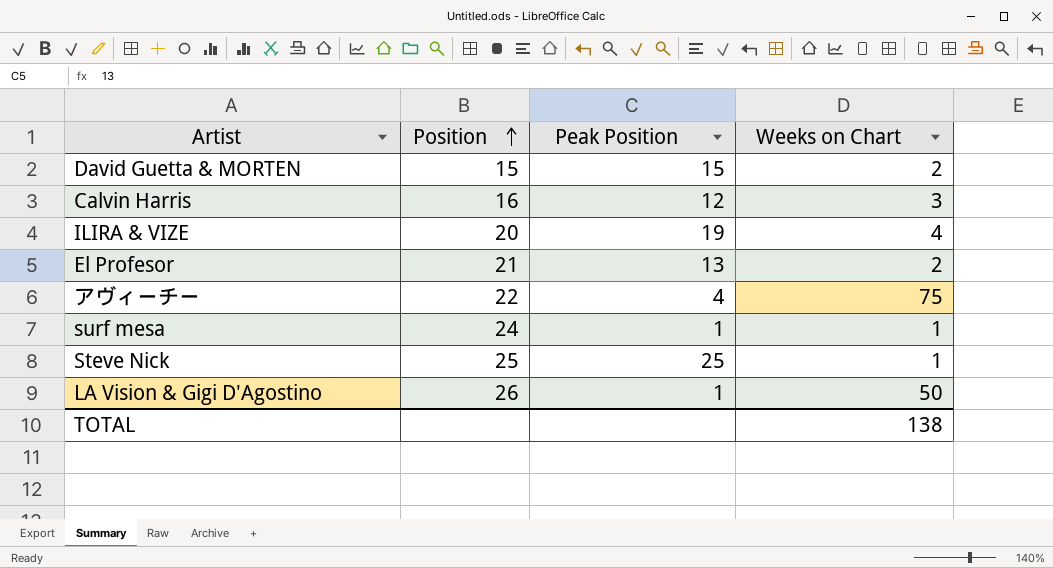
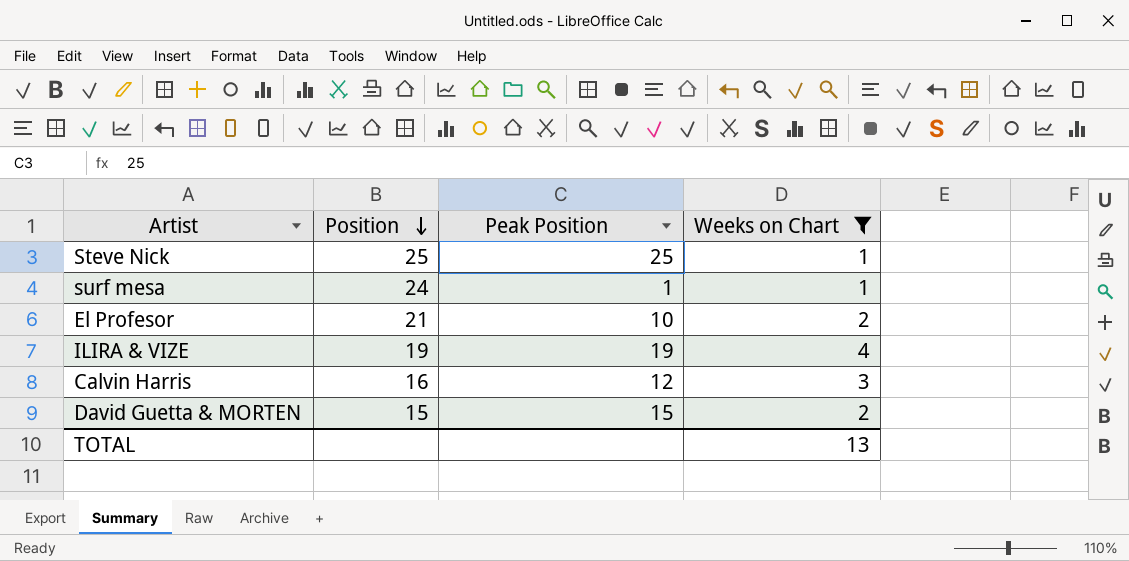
filter: none -> Weeks on Chart <= 4
row order: Position ascending -> Position descending
El Profesor | Peak Position: 13 -> 10
ILIRA & VIZE | Position: 20 -> 19
TOTAL | Weeks on Chart: 138 -> 13

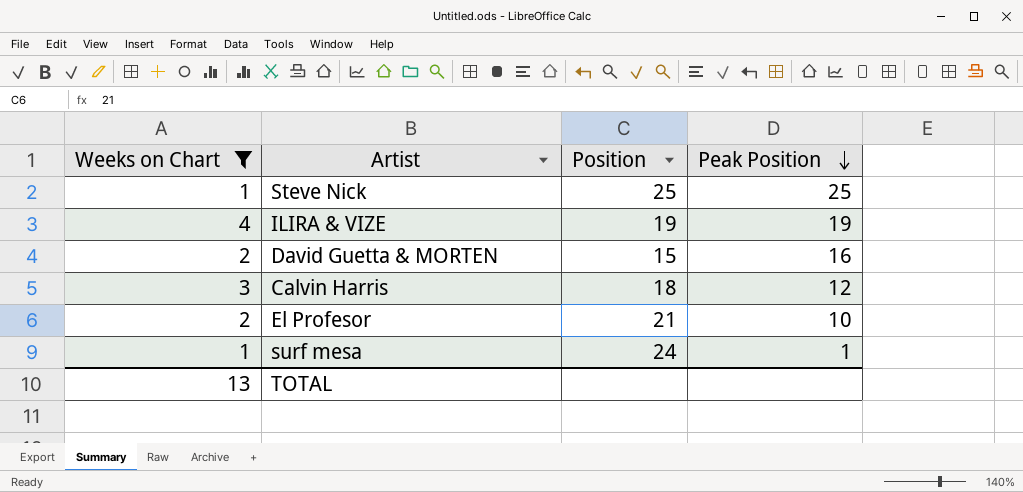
row order: Position descending -> Peak Position descending
column Weeks on Chart | position: 4 -> 1
David Guetta & MORTEN | Peak Position: 15 -> 16
Calvin Harris | Position: 16 -> 18

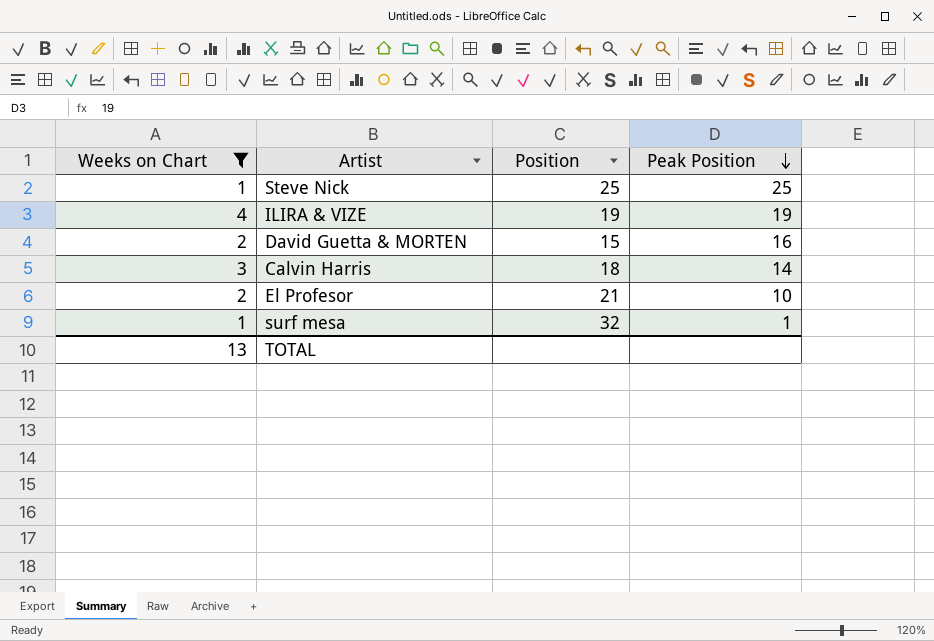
Calvin Harris | Peak Position: 12 -> 14
surf mesa | Position: 24 -> 32

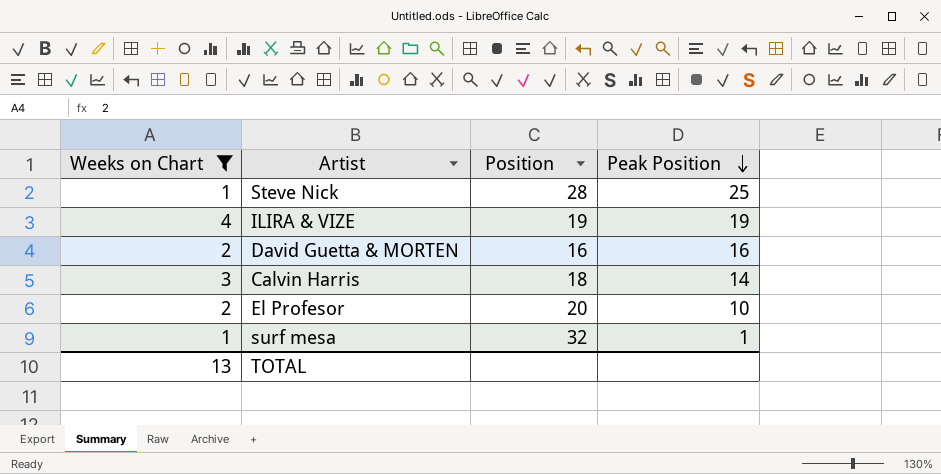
Steve Nick | Position: 25 -> 28
David Guetta & MORTEN | Position: 15 -> 16
El Profesor | Position: 21 -> 20

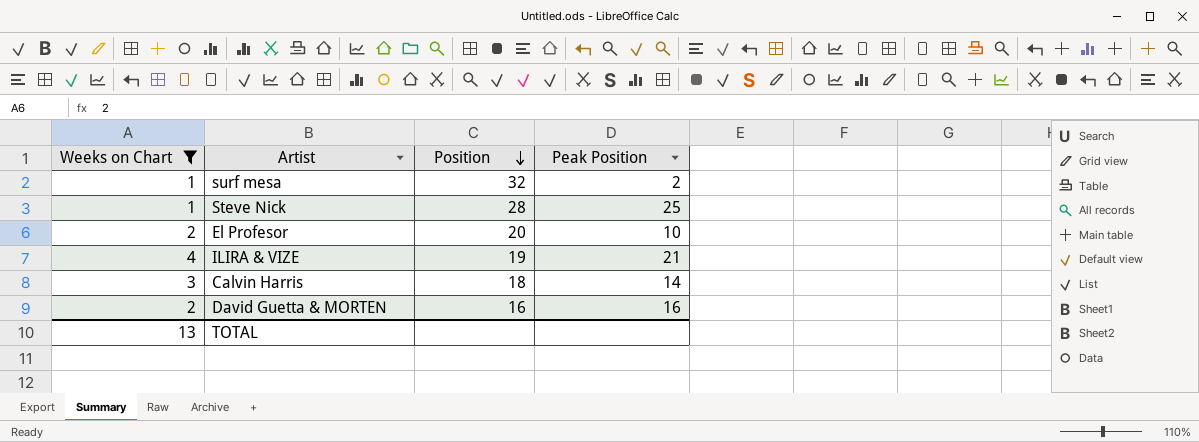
row order: Peak Position descending -> Position descending
surf mesa | Peak Position: 1 -> 2
ILIRA & VIZE | Peak Position: 19 -> 21

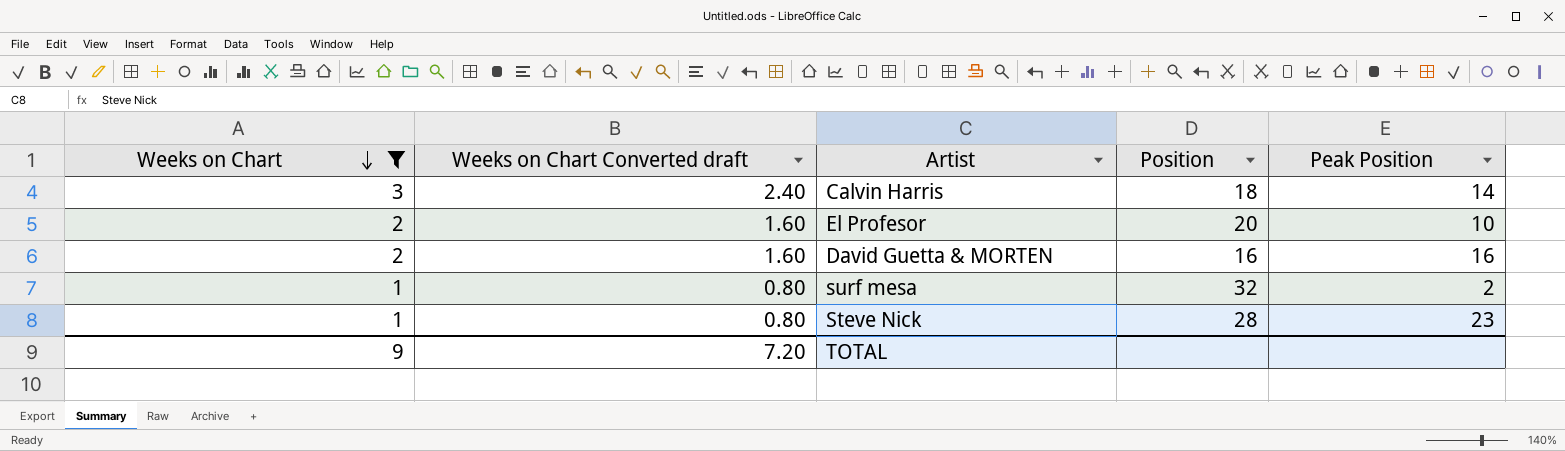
row order: Position descending -> Weeks on Chart descending
column Weeks on Chart Converted draft | formula: none -> [Weeks on Chart] * 0.8
row ILIRA & VIZE: 4 | 19 | 21 -> none
Steve Nick | Peak Position: 25 -> 23
TOTAL | Weeks on Chart: 13 -> 9

